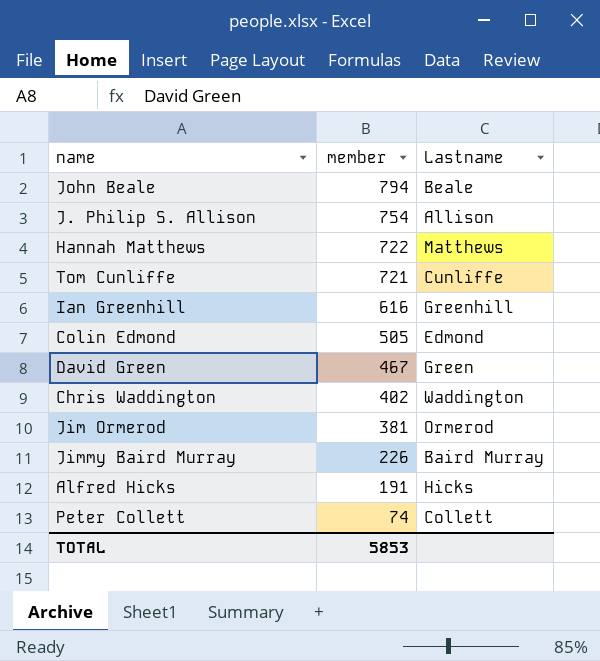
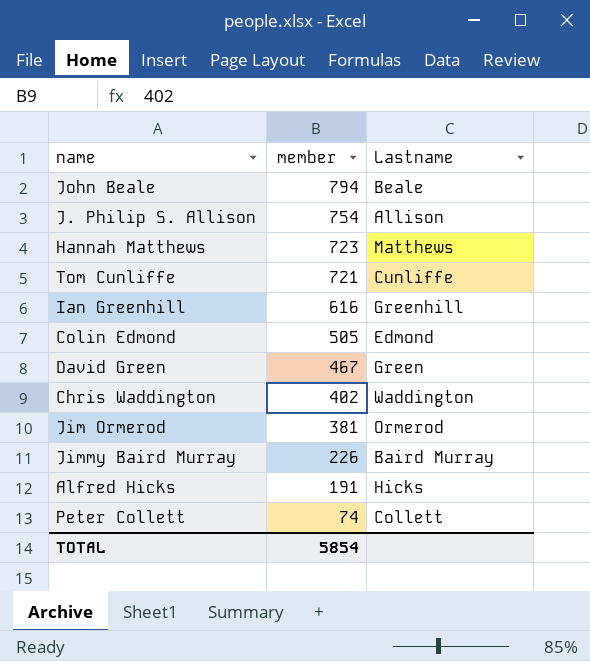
Hannah Matthews | member: 722 -> 723
TOTAL | member: 5853 -> 5854

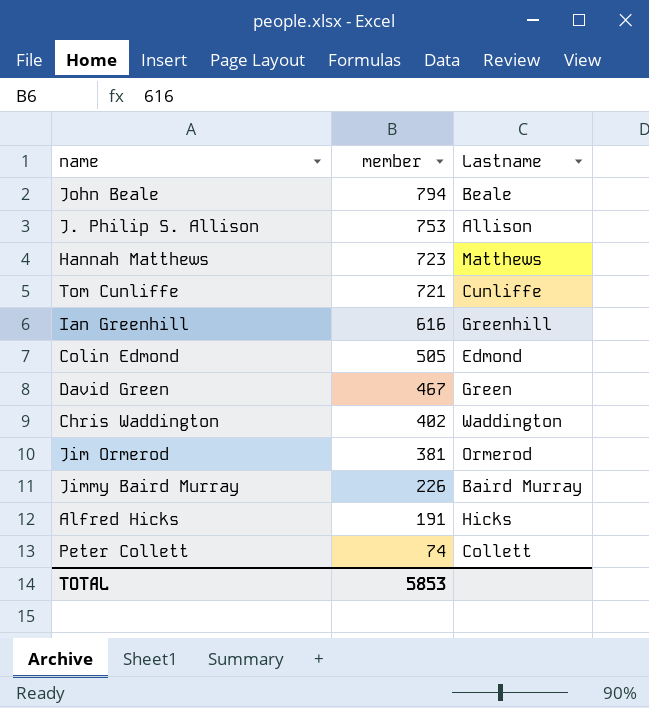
J. Philip S. Allison | member: 754 -> 753
TOTAL | member: 5854 -> 5853

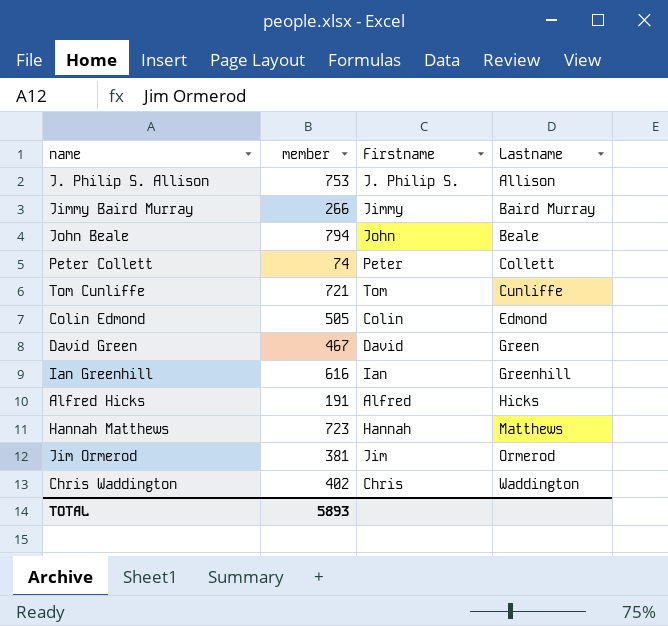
row order: member descending -> Lastname ascending
column Firstname | position: none -> 3
Jimmy Baird Murray | member: 226 -> 266
TOTAL | member: 5853 -> 5893

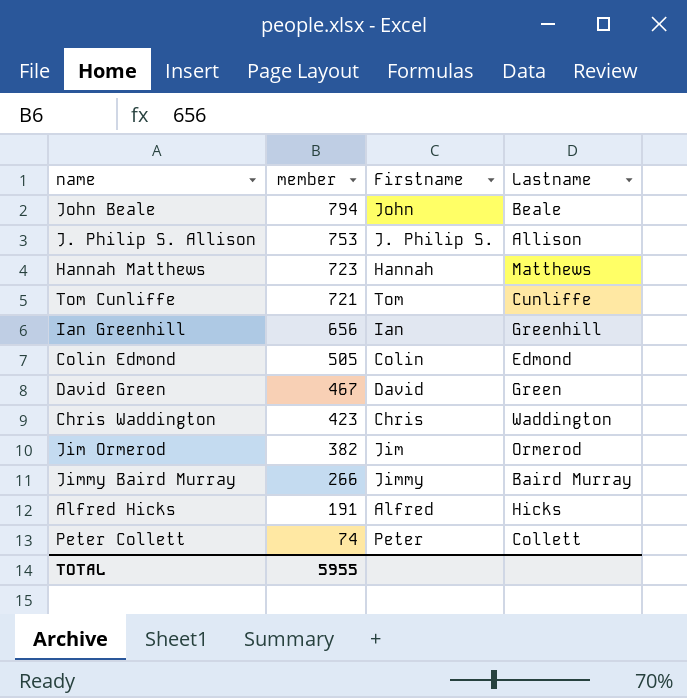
row order: Lastname ascending -> member descending
Ian Greenhill | member: 616 -> 656
Chris Waddington | member: 402 -> 423
Jim Ormerod | member: 381 -> 382
TOTAL | member: 5893 -> 5955

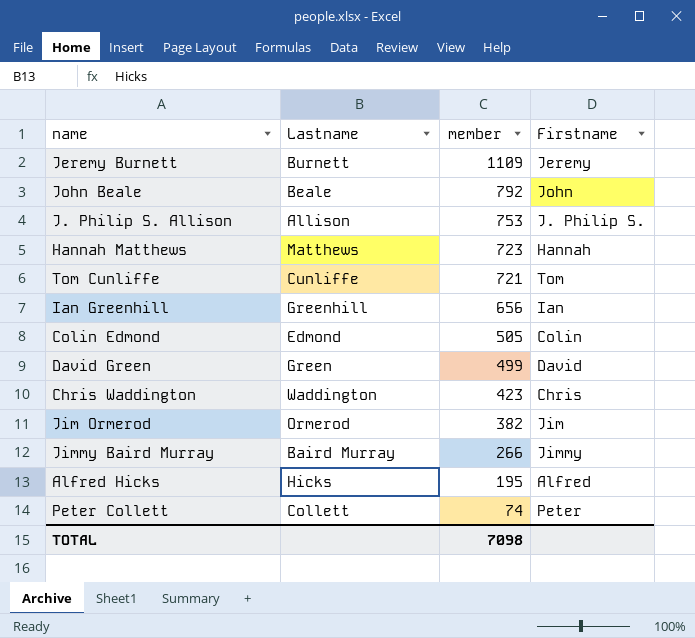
column Lastname | position: 4 -> 2
row Jeremy Burnett: none -> Burnett | 1109 | Jeremy
John Beale | member: 794 -> 792
David Green | member: 467 -> 499
Alfred Hicks | member: 191 -> 195
TOTAL | member: 5955 -> 7098

